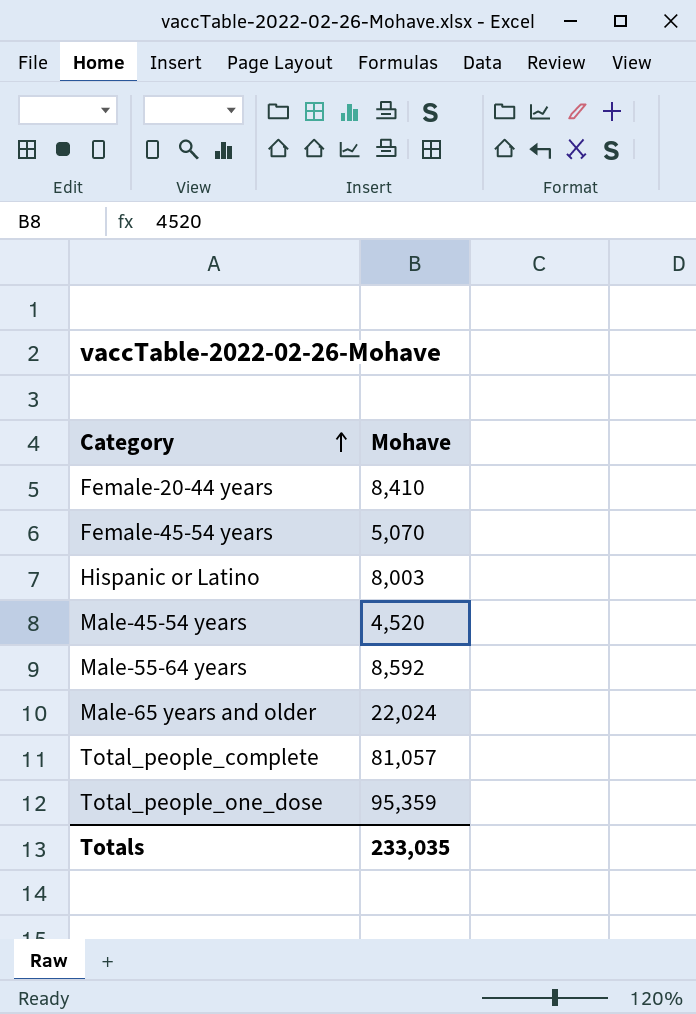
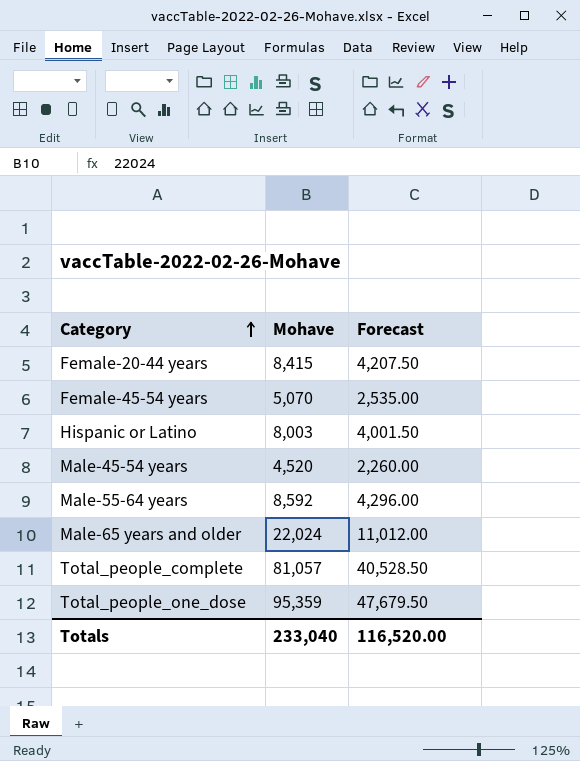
column Forecast | formula: none -> [Mohave] * 0.5
Female-20-44 years | Mohave: 8,410 -> 8,415
Totals | Mohave: 233,035 -> 233,040

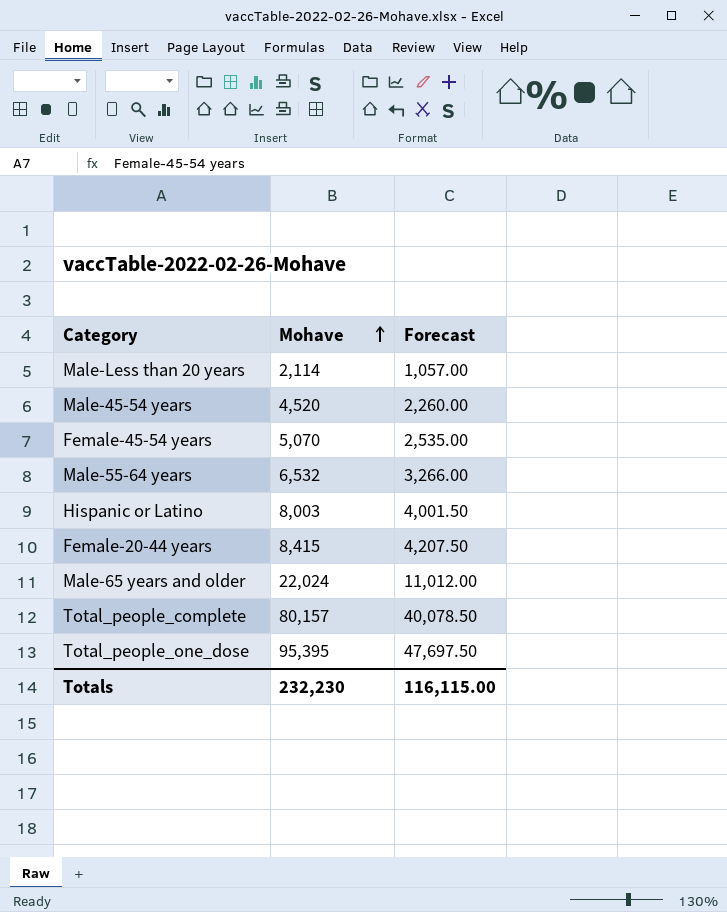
row order: Category ascending -> Mohave ascending
row Male-Less than 20 years: none -> 2,114 | 1,057.00
Male-55-64 years | Mohave: 8,592 -> 6,532
Male-55-64 years | Forecast: 4,296.00 -> 3,266.00
Total_people_complete | Mohave: 81,057 -> 80,157
Total_people_complete | Forecast: 40,528.50 -> 40,078.50
Total_people_one_dose | Mohave: 95,359 -> 95,395
Total_people_one_dose | Forecast: 47,679.50 -> 47,697.50
Totals | Mohave: 233,040 -> 232,230
Totals | Forecast: 116,520.00 -> 116,115.00

